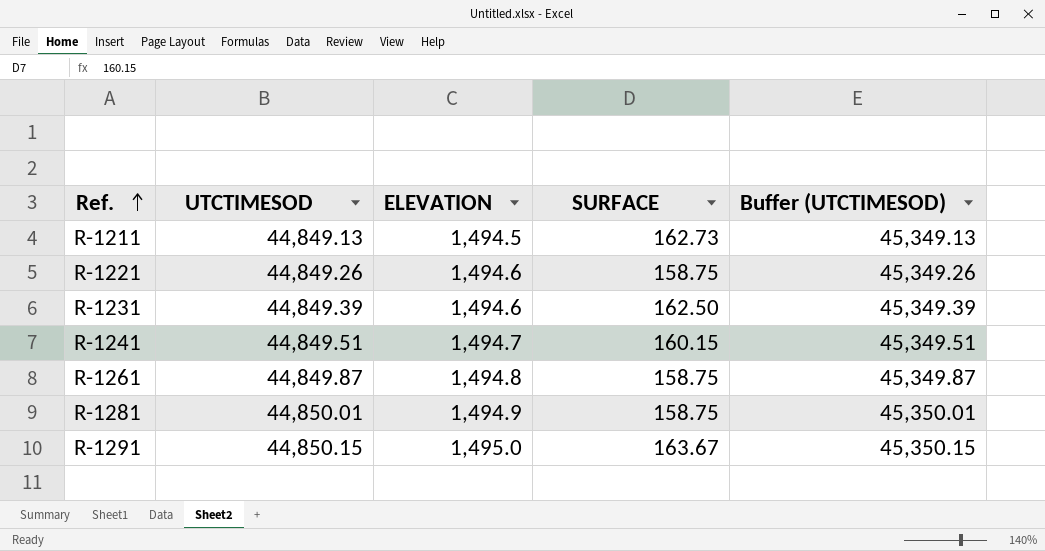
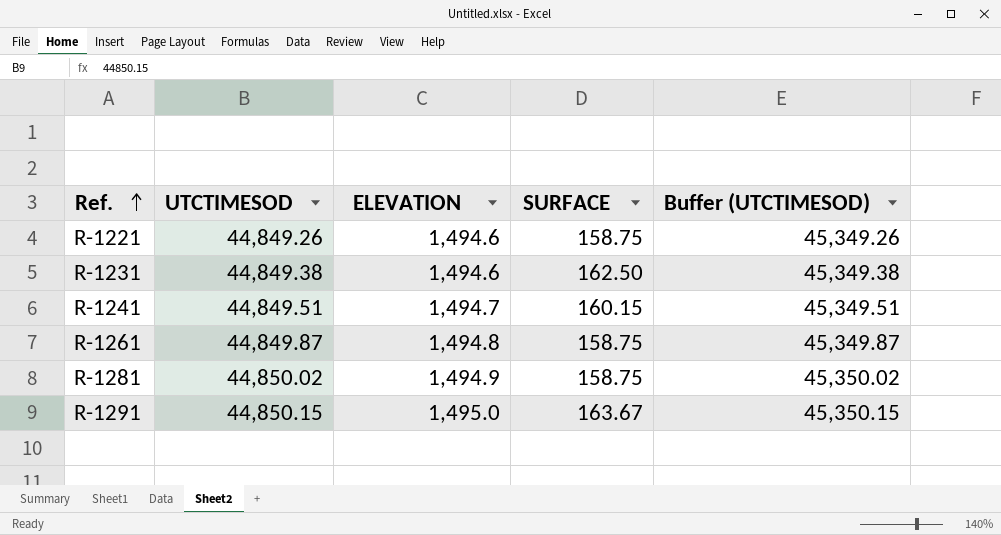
row R-1211: 44,849.13 | 1,494.5 | 162.73 | 45,349.13 -> none
R-1231 | UTCTIMESOD: 44,849.39 -> 44,849.38
R-1231 | Buffer (UTCTIMESOD): 45,349.39 -> 45,349.38
R-1281 | UTCTIMESOD: 44,850.01 -> 44,850.02
R-1281 | Buffer (UTCTIMESOD): 45,350.01 -> 45,350.02

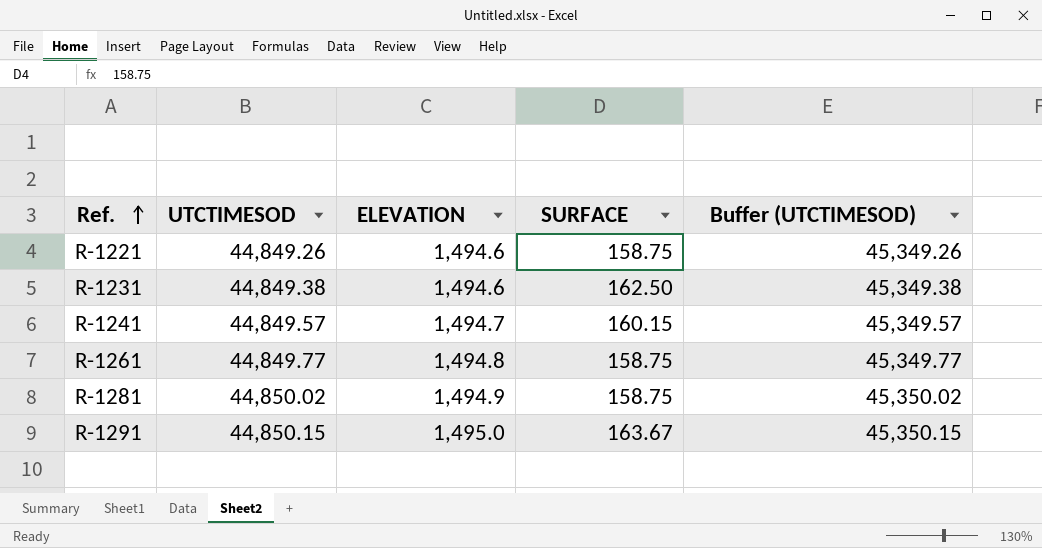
R-1241 | UTCTIMESOD: 44,849.51 -> 44,849.57
R-1241 | Buffer (UTCTIMESOD): 45,349.51 -> 45,349.57
R-1261 | UTCTIMESOD: 44,849.87 -> 44,849.77
R-1261 | Buffer (UTCTIMESOD): 45,349.87 -> 45,349.77

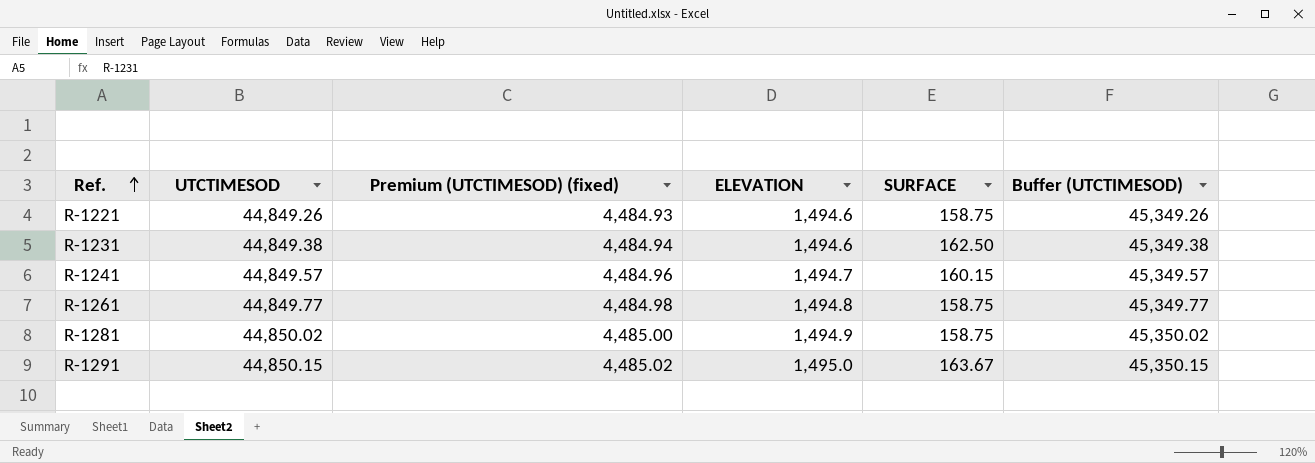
column Premium (UTCTIMESOD) (fixed) | formula: none -> [UTCTIMESOD] * 0.1

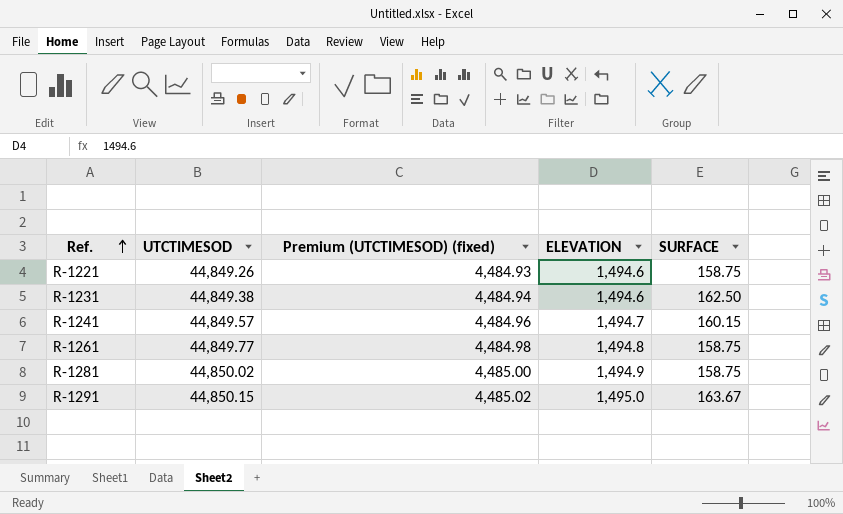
column Buffer (UTCTIMESOD) | formula: [UTCTIMESOD] + 500 -> none

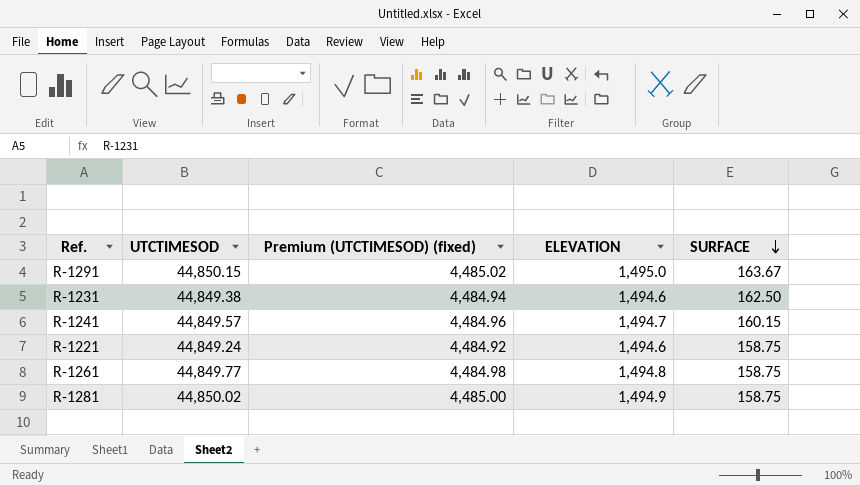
row order: Ref. ascending -> SURFACE descending
R-1221 | UTCTIMESOD: 44,849.26 -> 44,849.24
R-1221 | Premium (UTCTIMESOD) (fixed): 4,484.93 -> 4,484.92

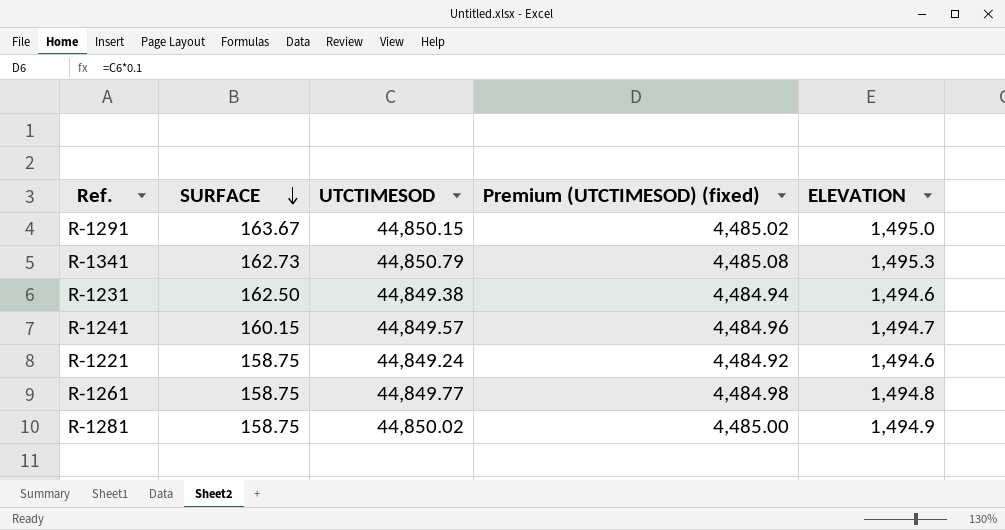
column SURFACE | position: 5 -> 2
row R-1341: none -> 162.73 | 44,850.79 | 4,485.08 | 1,495.3

